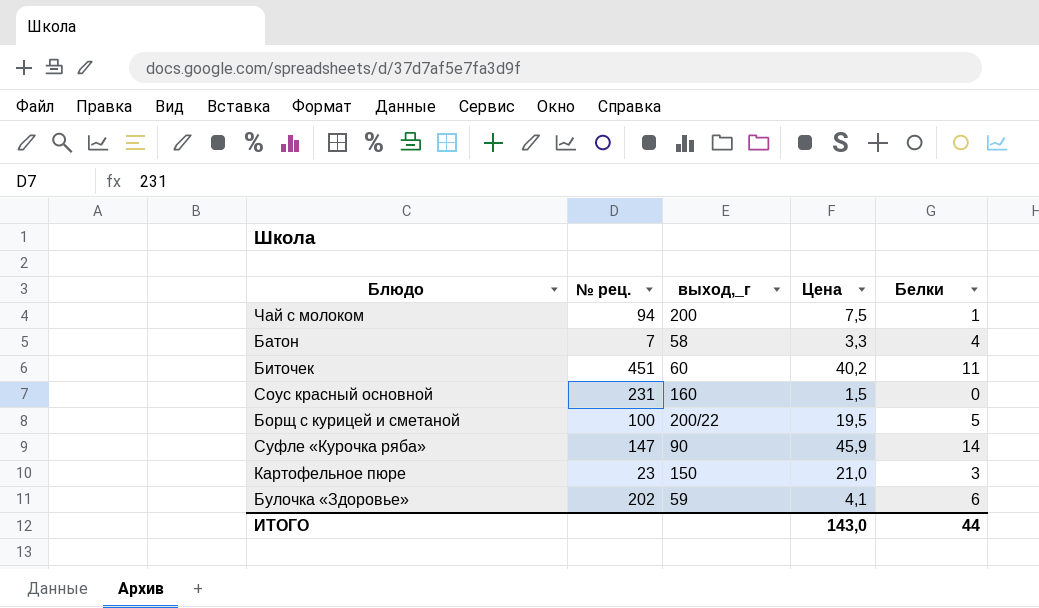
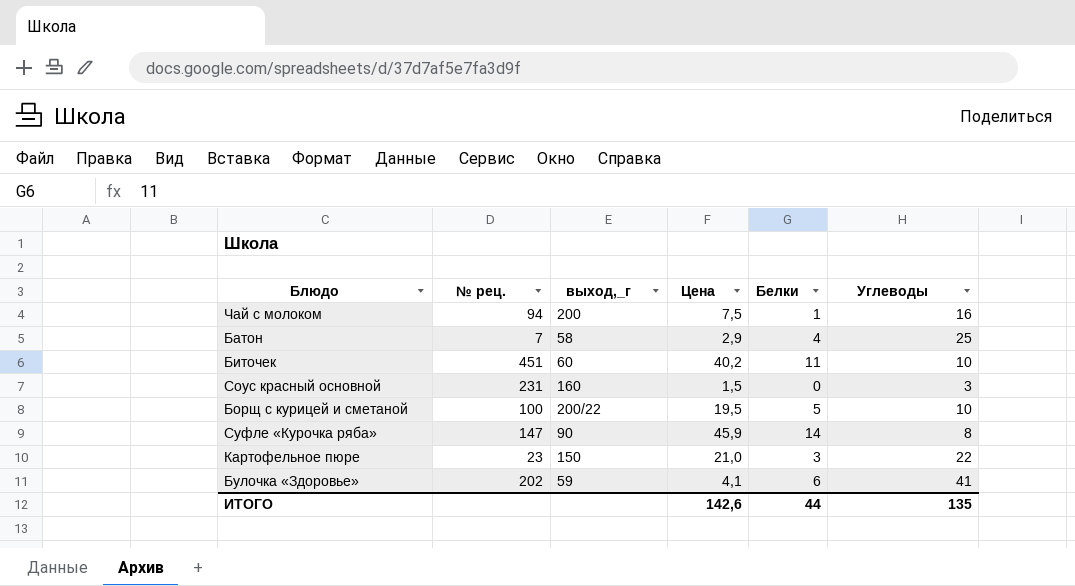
column Углеводы | position: none -> 6
Батон | Цена: 3,3 -> 2,9
ИТОГО | Цена: 143,0 -> 142,6

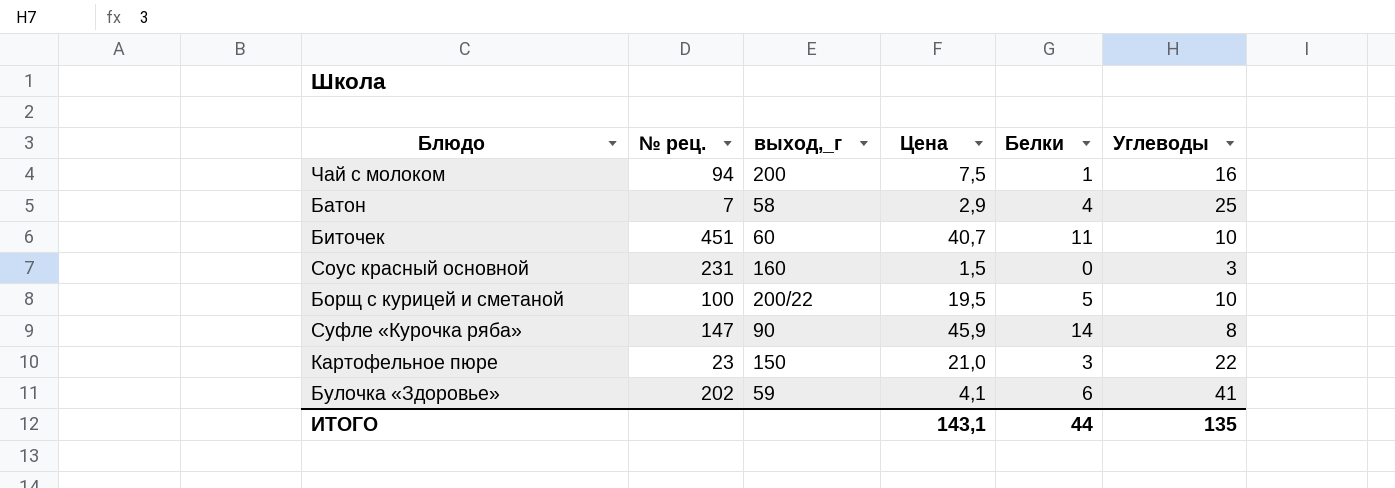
Биточек | Цена: 40,2 -> 40,7
ИТОГО | Цена: 142,6 -> 143,1

